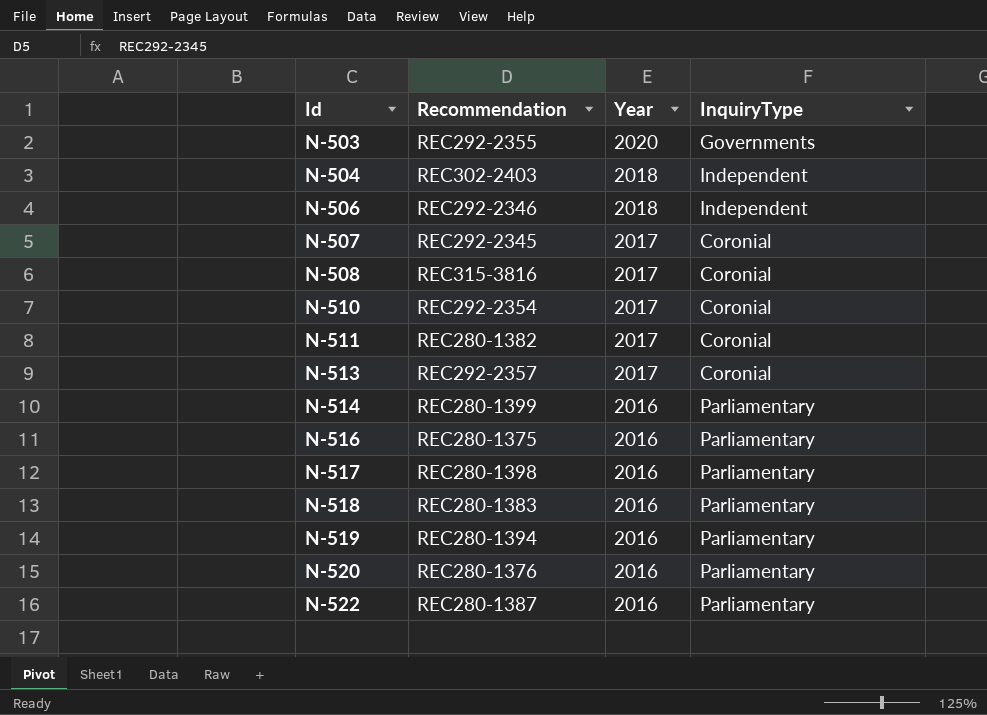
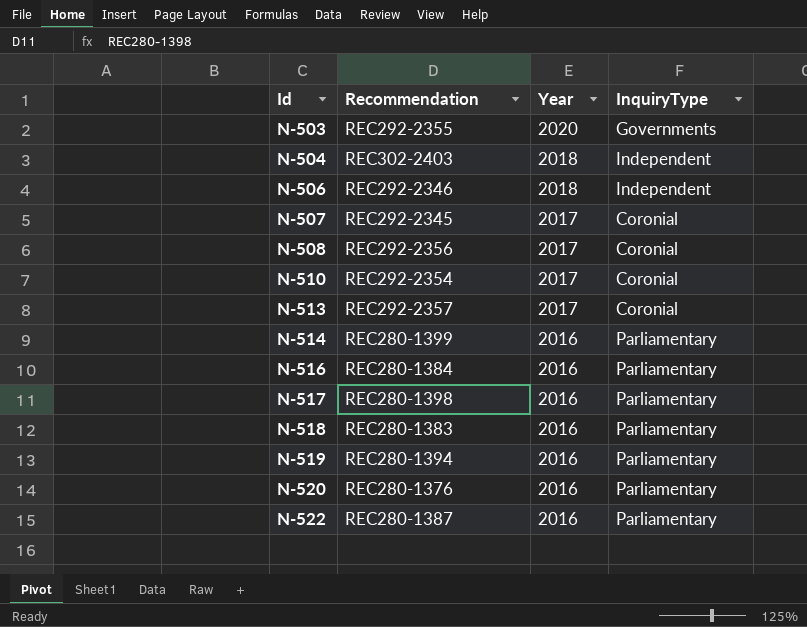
row N-511: REC280-1382 | 2017 | Coronial -> none
N-508 | Recommendation: REC315-3816 -> REC292-2356
N-516 | Recommendation: REC280-1375 -> REC280-1384

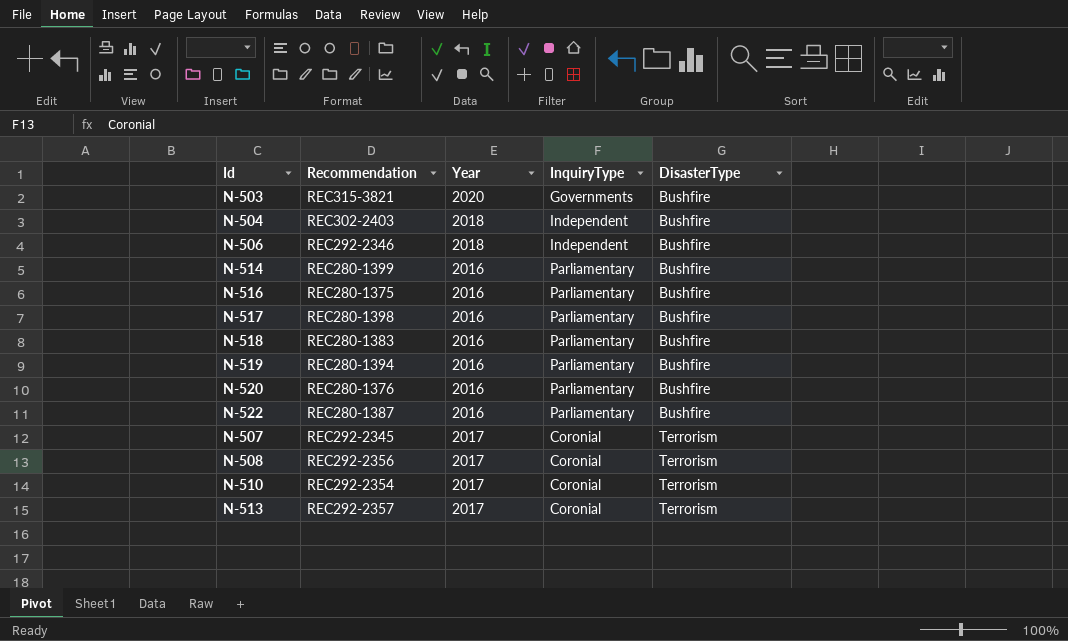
row order: Id ascending -> DisasterType ascending
column DisasterType | position: none -> 5
N-503 | Recommendation: REC292-2355 -> REC315-3821
N-516 | Recommendation: REC280-1384 -> REC280-1375

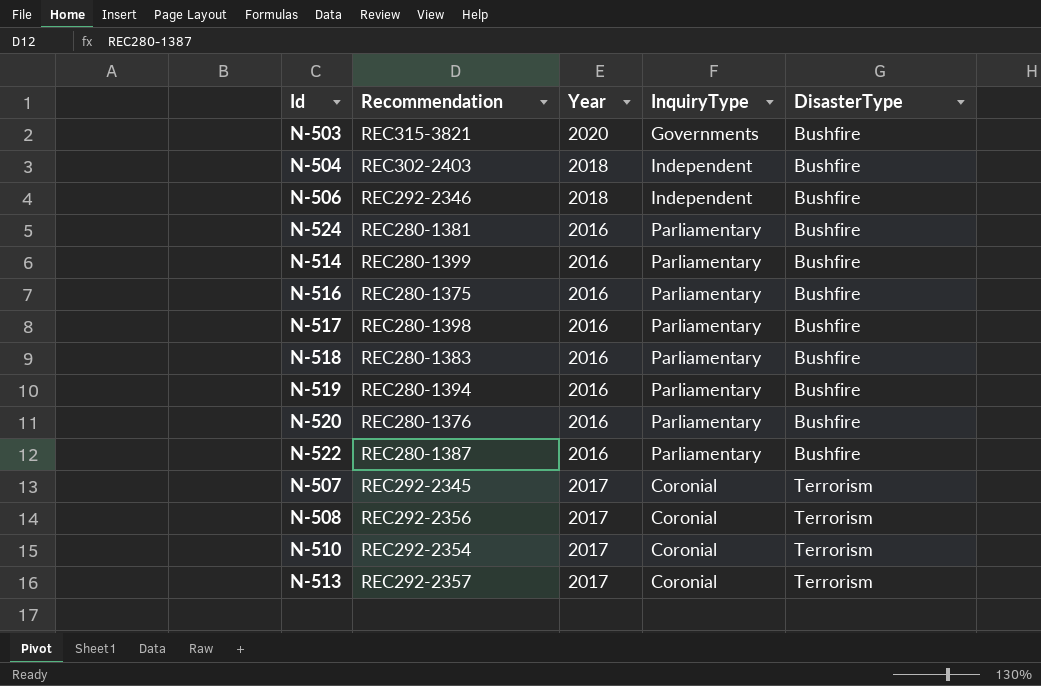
row N-524: none -> REC280-1381 | 2016 | Parliamentary | Bushfire

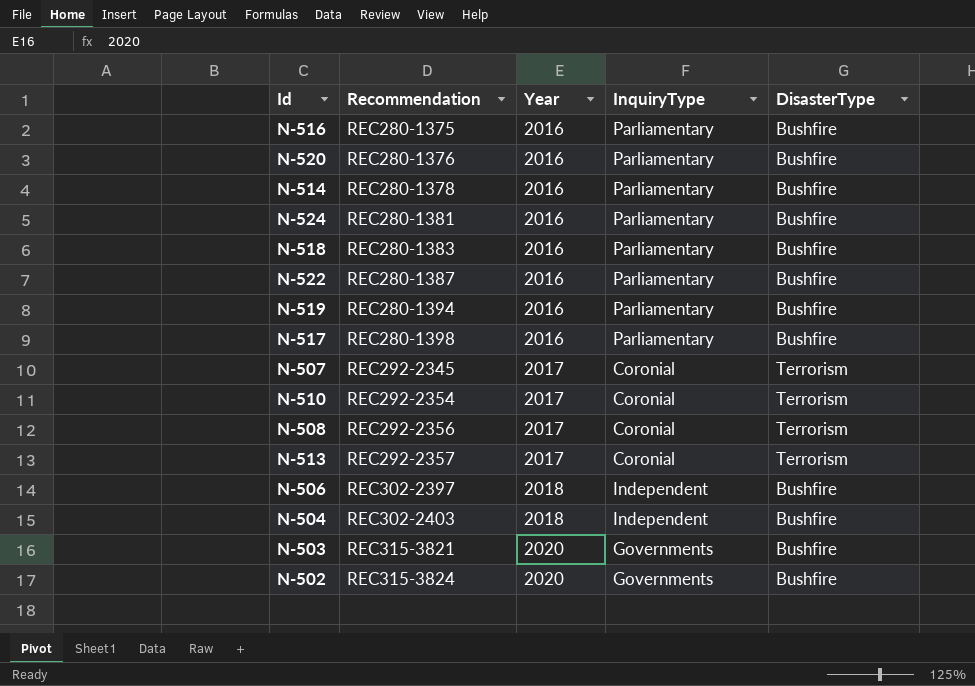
row order: DisasterType ascending -> Recommendation ascending
N-514 | Recommendation: REC280-1399 -> REC280-1378
N-506 | Recommendation: REC292-2346 -> REC302-2397
row N-502: none -> REC315-3824 | 2020 | Governments | Bushfire

